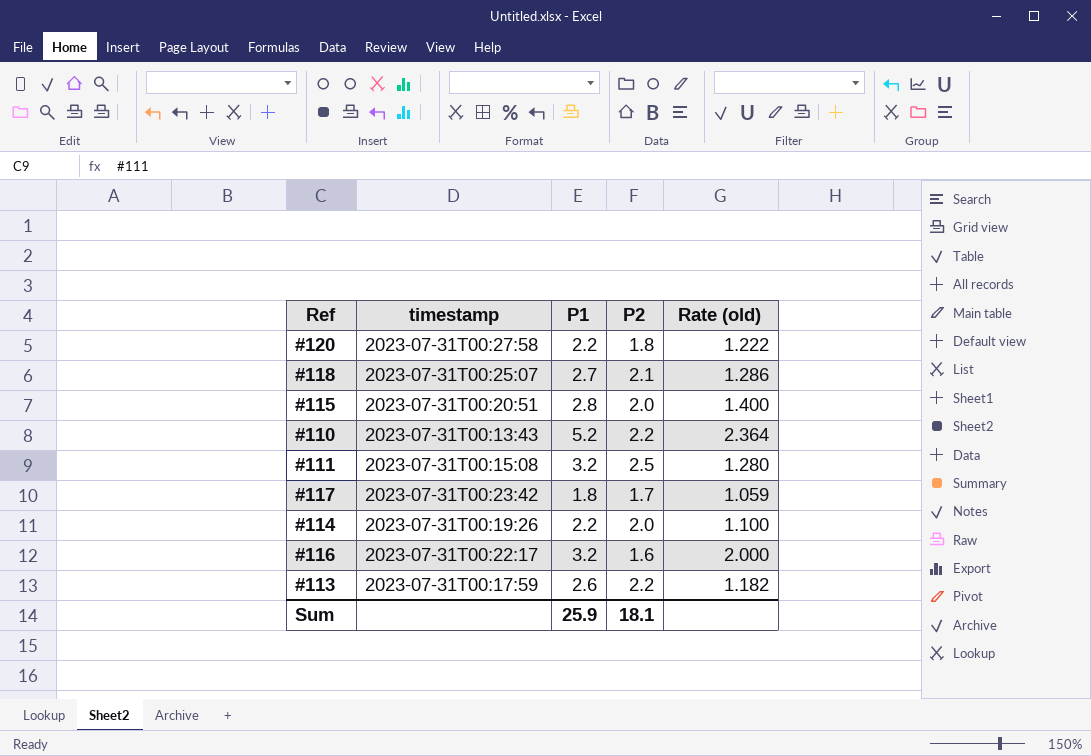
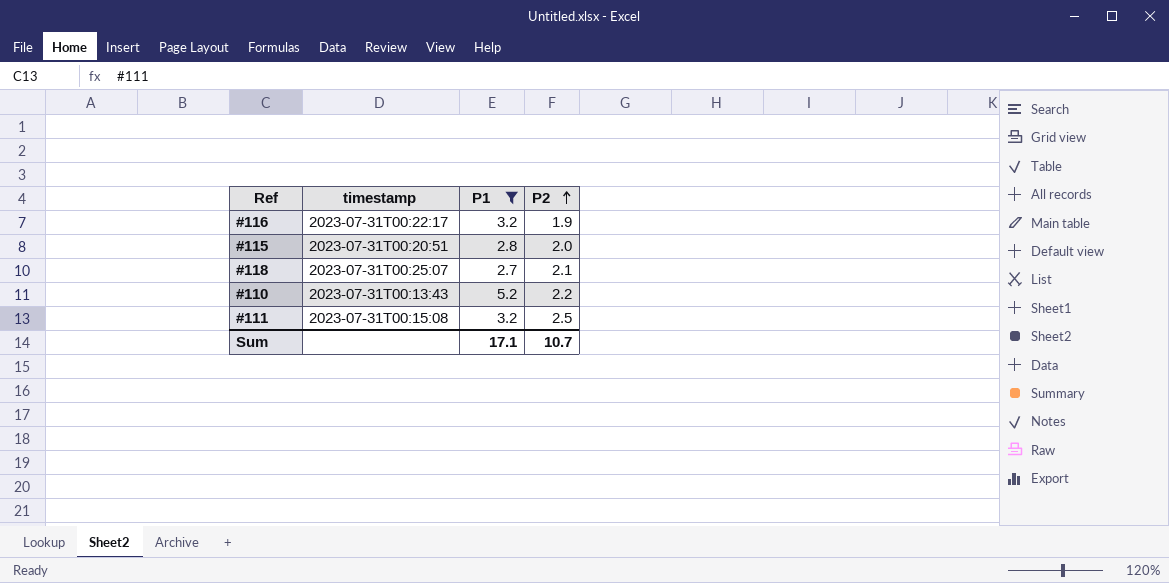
filter: none -> P1 >= 2.7
row order: none -> P2 ascending
column Rate (old) | formula: [P1] / [P2] -> none
#116 | P2: 1.6 -> 1.9
Sum | P1: 25.9 -> 17.1
Sum | P2: 18.1 -> 10.7

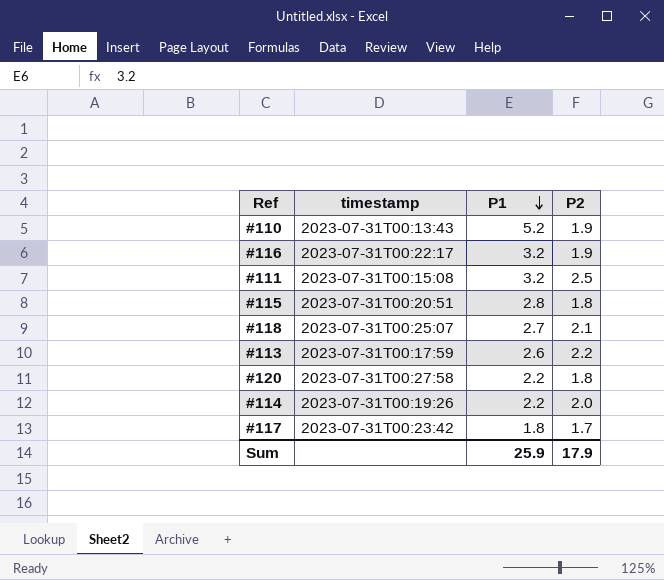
filter: P1 >= 2.7 -> none
row order: P2 ascending -> P1 descending
#110 | P2: 2.2 -> 1.9
#115 | P2: 2.0 -> 1.8
Sum | P1: 17.1 -> 25.9
Sum | P2: 10.7 -> 17.9

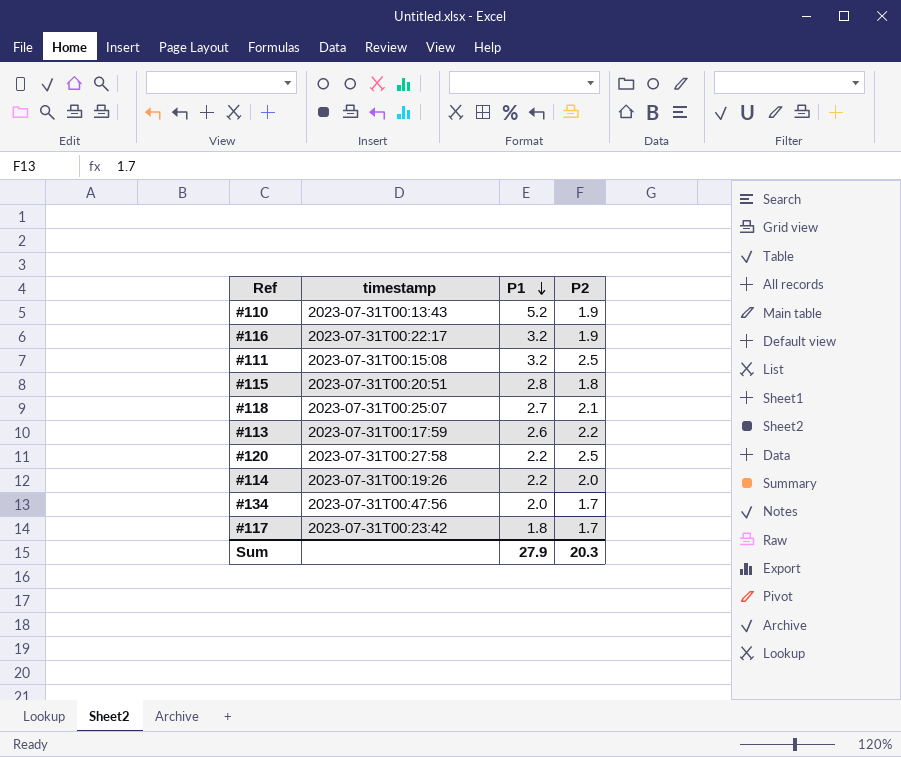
#120 | P2: 1.8 -> 2.5
row #134: none -> 2023-07-31T00:47:56 | 2.0 | 1.7
Sum | P1: 25.9 -> 27.9
Sum | P2: 17.9 -> 20.3

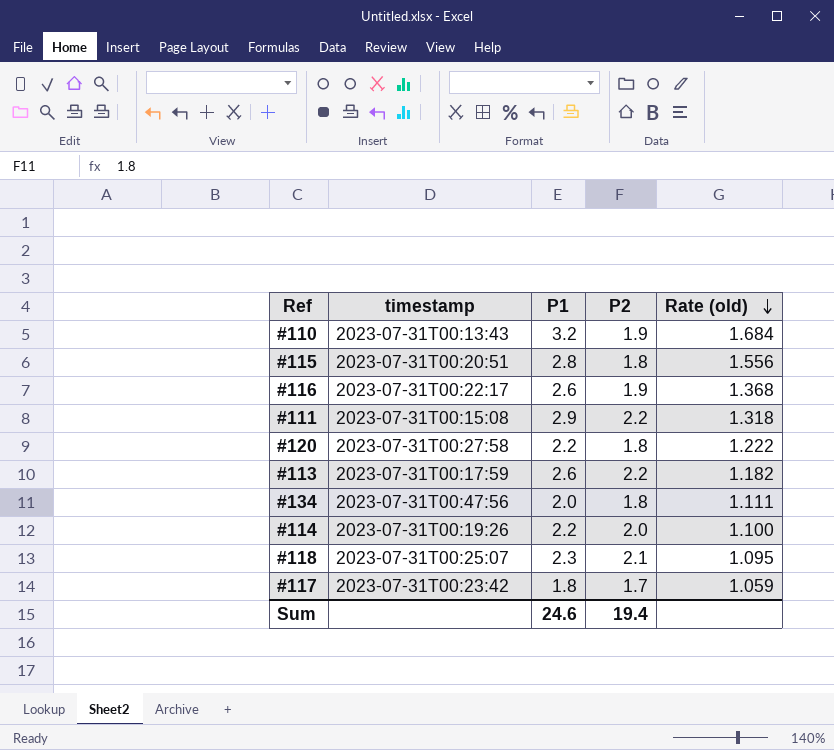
row order: P1 descending -> Rate (old) descending
column Rate (old) | formula: none -> [P1] / [P2]
#110 | P1: 5.2 -> 3.2
#116 | P1: 3.2 -> 2.6
#111 | P1: 3.2 -> 2.9
#111 | P2: 2.5 -> 2.2
#120 | P2: 2.5 -> 1.8
#134 | P2: 1.7 -> 1.8
#118 | P1: 2.7 -> 2.3
Sum | P1: 27.9 -> 24.6
Sum | P2: 20.3 -> 19.4

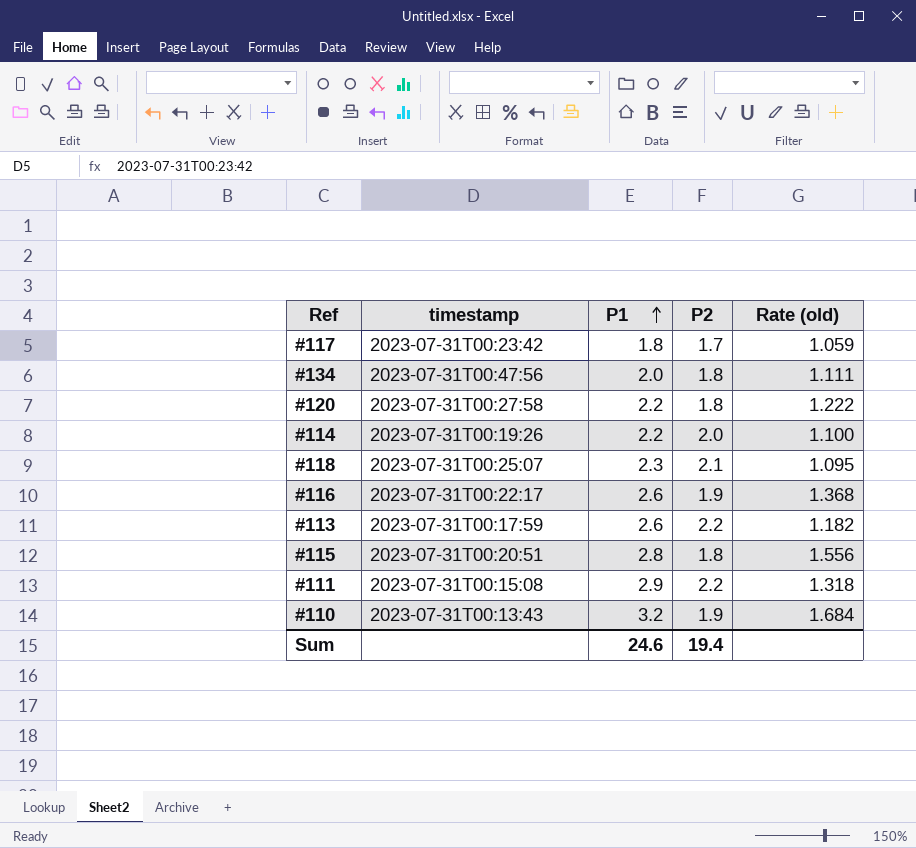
row order: Rate (old) descending -> P1 ascending

